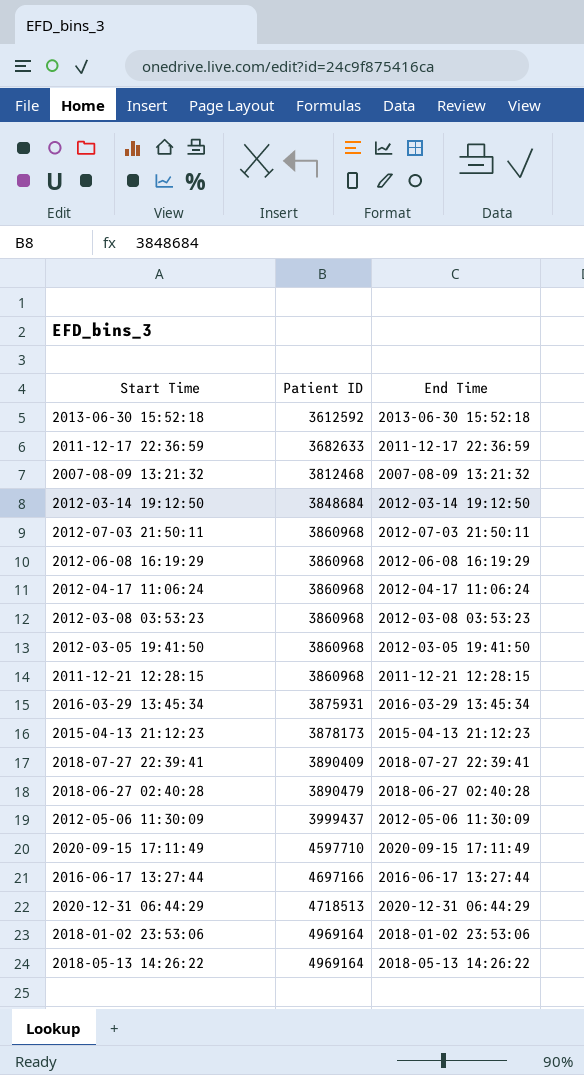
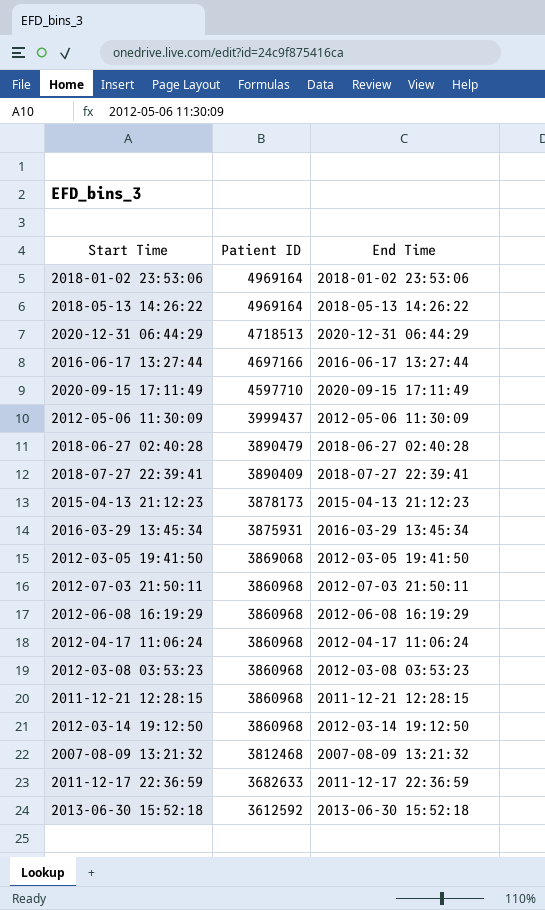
row order: Patient ID ascending -> Patient ID descending
2012-03-05 19:41:50 | Patient ID: 3860968 -> 3869068
2012-03-14 19:12:50 | Patient ID: 3848684 -> 3860968

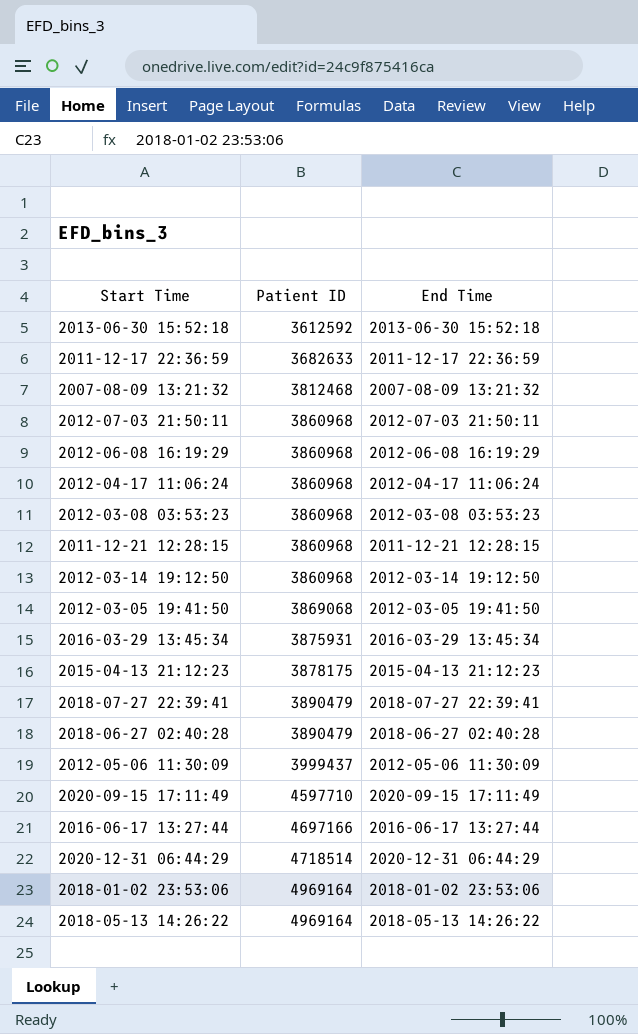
row order: Patient ID descending -> Patient ID ascending
2015-04-13 21:12:23 | Patient ID: 3878173 -> 3878175
2018-07-27 22:39:41 | Patient ID: 3890409 -> 3890479
2020-12-31 06:44:29 | Patient ID: 4718513 -> 4718514

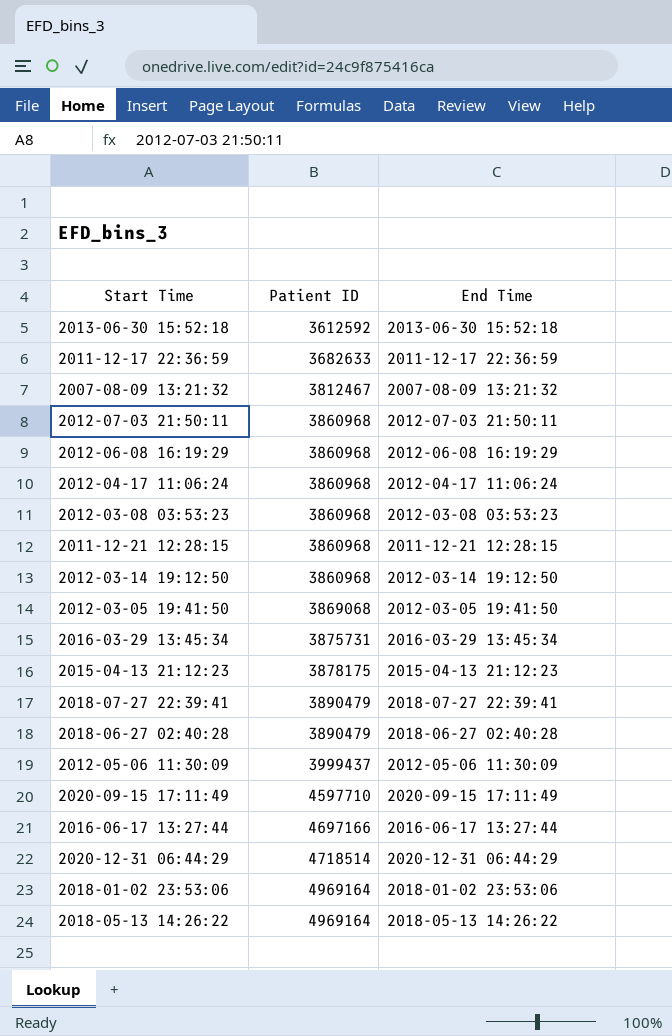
2007-08-09 13:21:32 | Patient ID: 3812468 -> 3812467
2016-03-29 13:45:34 | Patient ID: 3875931 -> 3875731

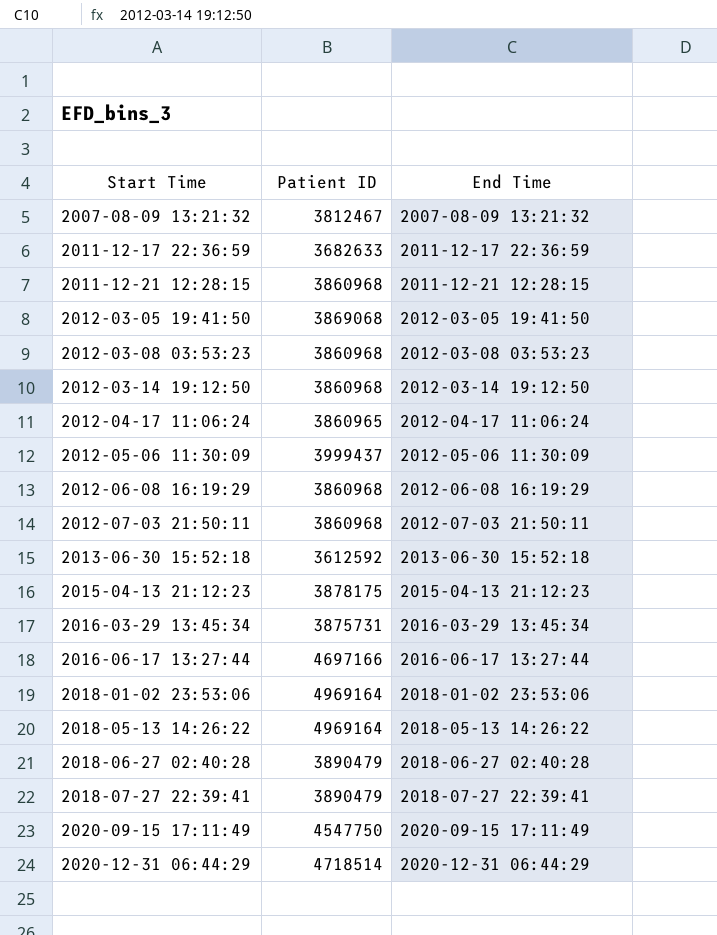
row order: Patient ID ascending -> Start Time ascending
2012-04-17 11:06:24 | Patient ID: 3860968 -> 3860965
2020-09-15 17:11:49 | Patient ID: 4597710 -> 4547750

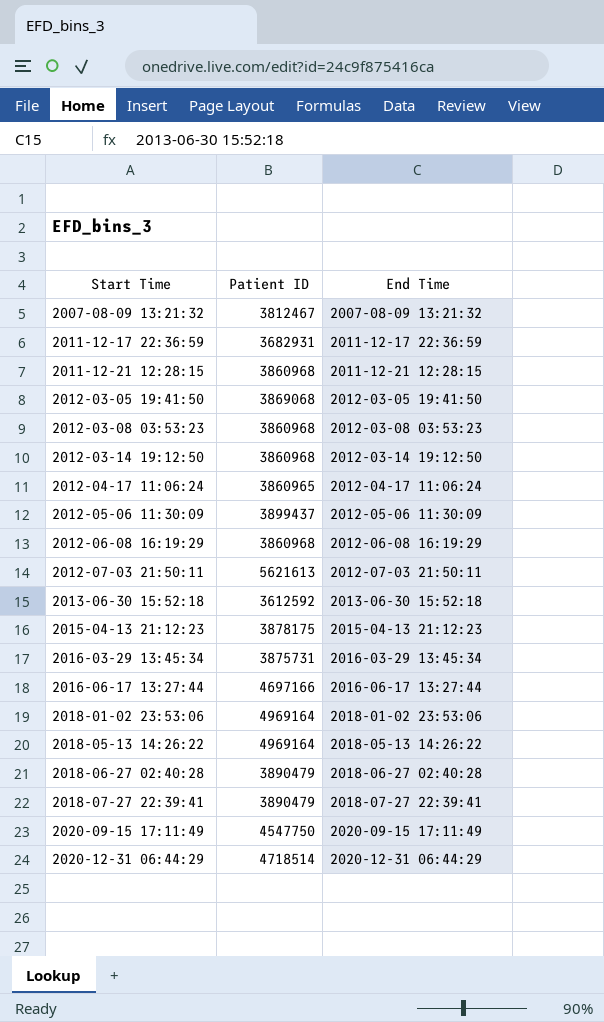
2011-12-17 22:36:59 | Patient ID: 3682633 -> 3682931
2012-05-06 11:30:09 | Patient ID: 3999437 -> 3899437
2012-07-03 21:50:11 | Patient ID: 3860968 -> 5621613

